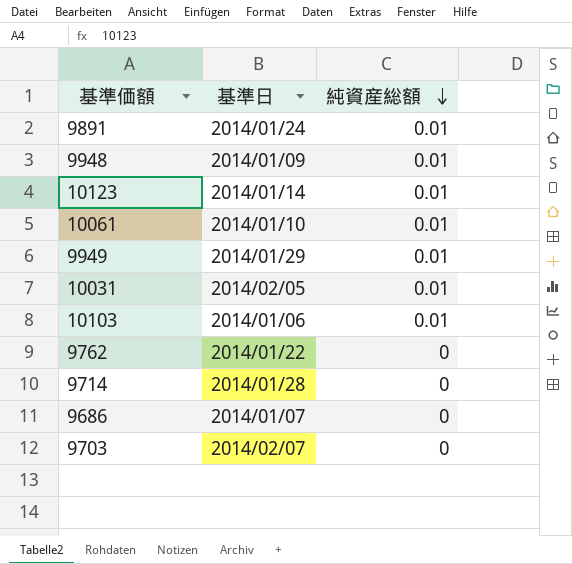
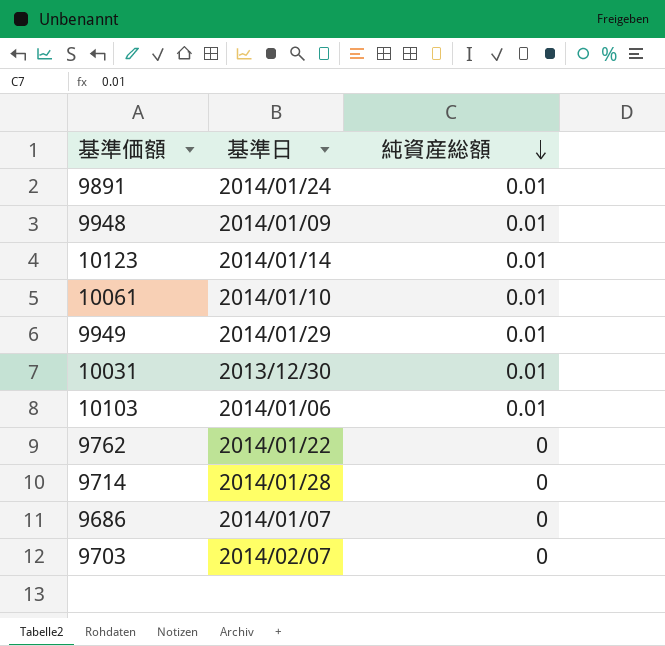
10031 | 基準日: 2014/02/05 -> 2013/12/30

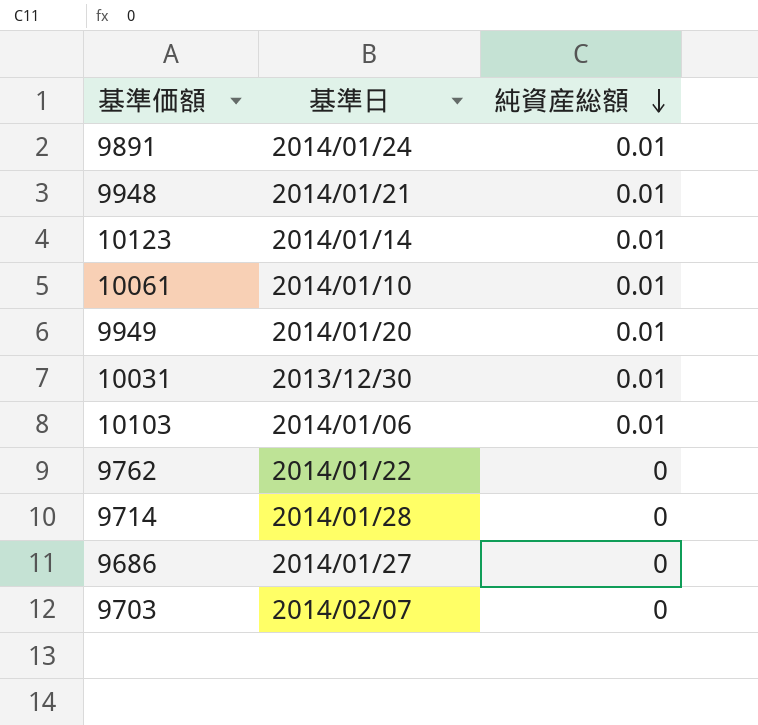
9948 | 基準日: 2014/01/09 -> 2014/01/21
9949 | 基準日: 2014/01/29 -> 2014/01/20
9686 | 基準日: 2014/01/07 -> 2014/01/27

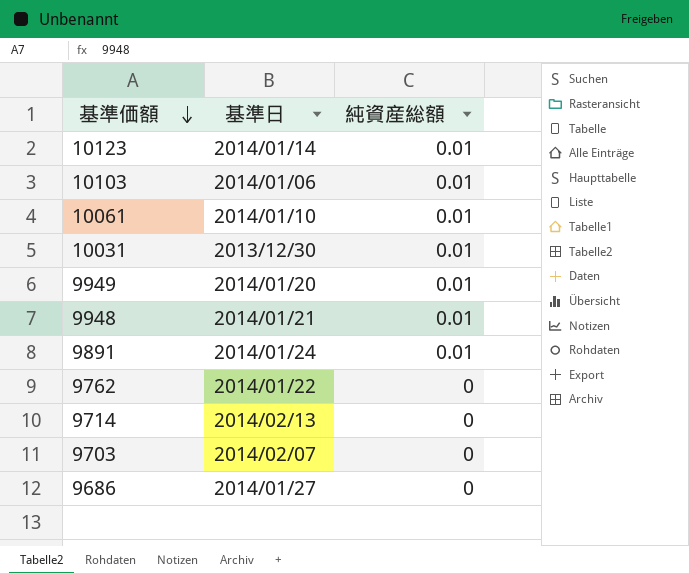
row order: 純資産総額 descending -> 基準価額 descending
9714 | 基準日: 2014/01/28 -> 2014/02/13

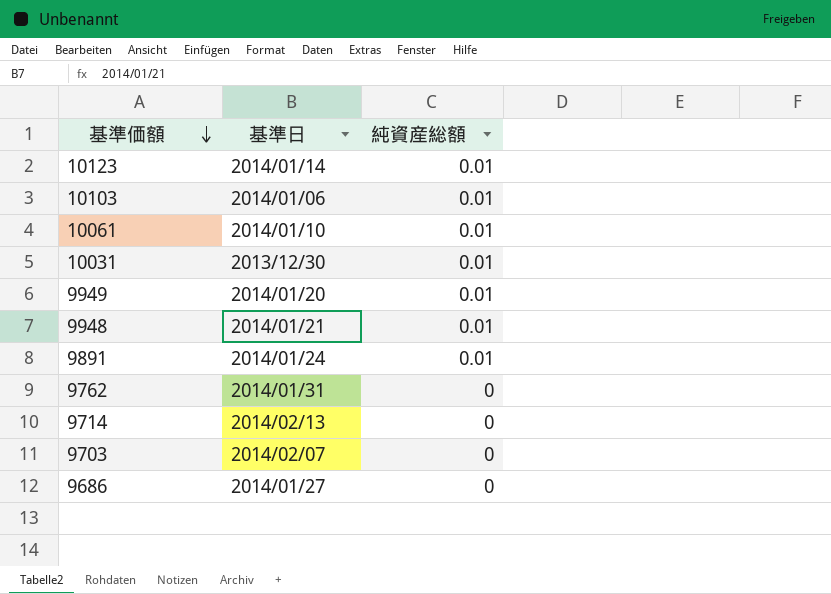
9762 | 基準日: 2014/01/22 -> 2014/01/31

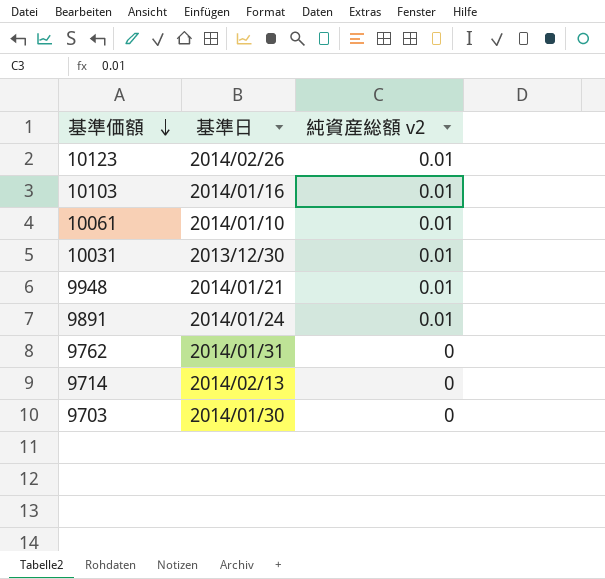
column name: 純資産総額 -> 純資産総額 v2
row 9949: 2014/01/20 | 0.01 -> none
row 9686: 2014/01/27 | 0 -> none
10123 | 基準日: 2014/01/14 -> 2014/02/26
10103 | 基準日: 2014/01/06 -> 2014/01/16
9703 | 基準日: 2014/02/07 -> 2014/01/30

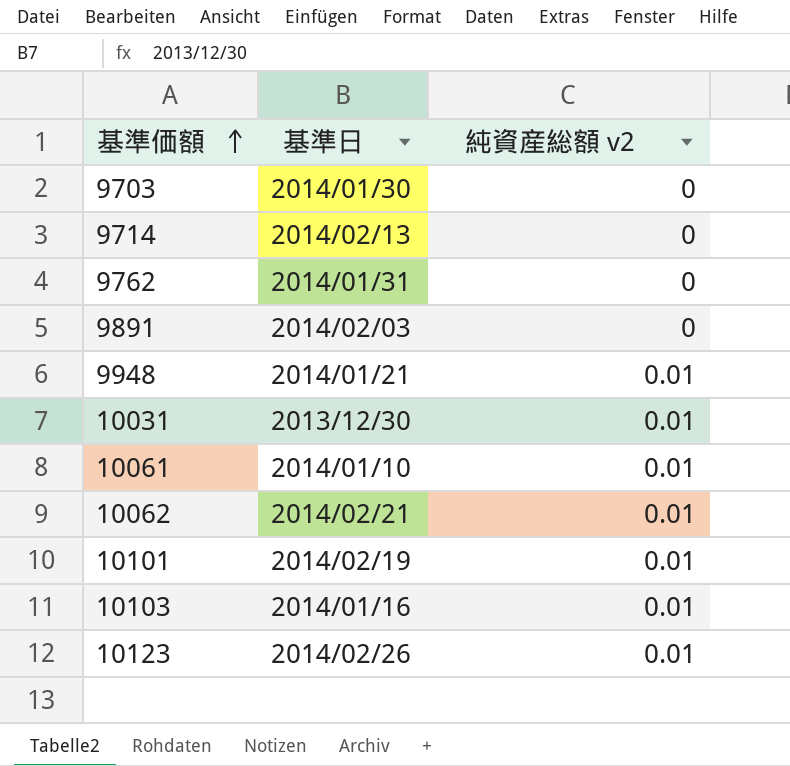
row order: 基準価額 descending -> 基準価額 ascending
9891 | 基準日: 2014/01/24 -> 2014/02/03
9891 | 純資産総額 v2: 0.01 -> 0
row 10062: none -> 2014/02/21 | 0.01
row 10101: none -> 2014/02/19 | 0.01

